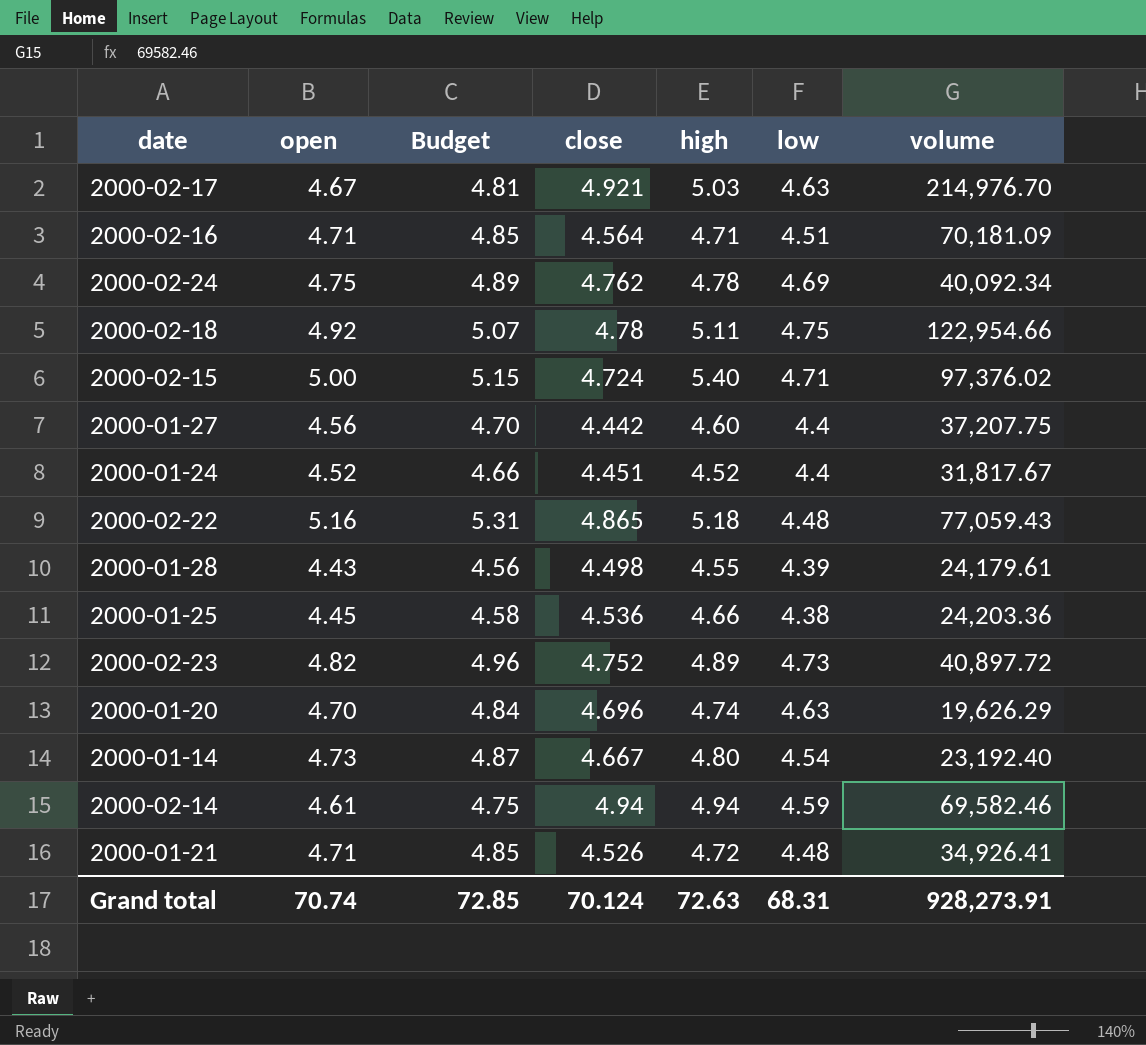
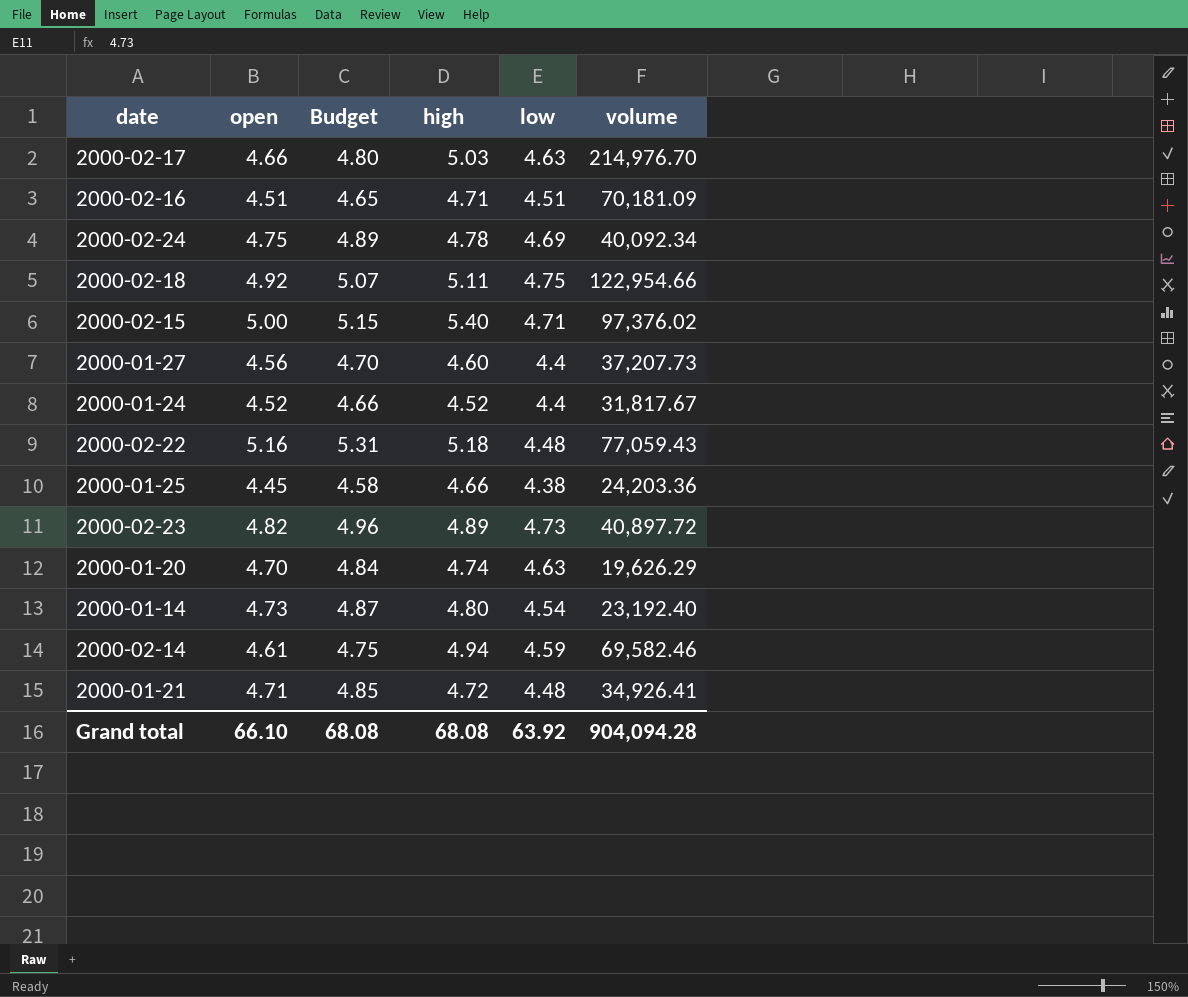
column close | position: 4 -> none
row 2000-01-28: 4.43 | 4.56 | 4.498 | 4.55 | 4.39 | 24,179.61 -> none
2000-02-17 | open: 4.67 -> 4.66
2000-02-17 | Budget: 4.81 -> 4.80
2000-02-16 | open: 4.71 -> 4.51
2000-02-16 | Budget: 4.85 -> 4.65
2000-01-27 | volume: 37,207.75 -> 37,207.73
Grand total | open: 70.74 -> 66.10
Grand total | Budget: 72.85 -> 68.08
Grand total | high: 72.63 -> 68.08
Grand total | low: 68.31 -> 63.92
Grand total | volume: 928,273.91 -> 904,094.28

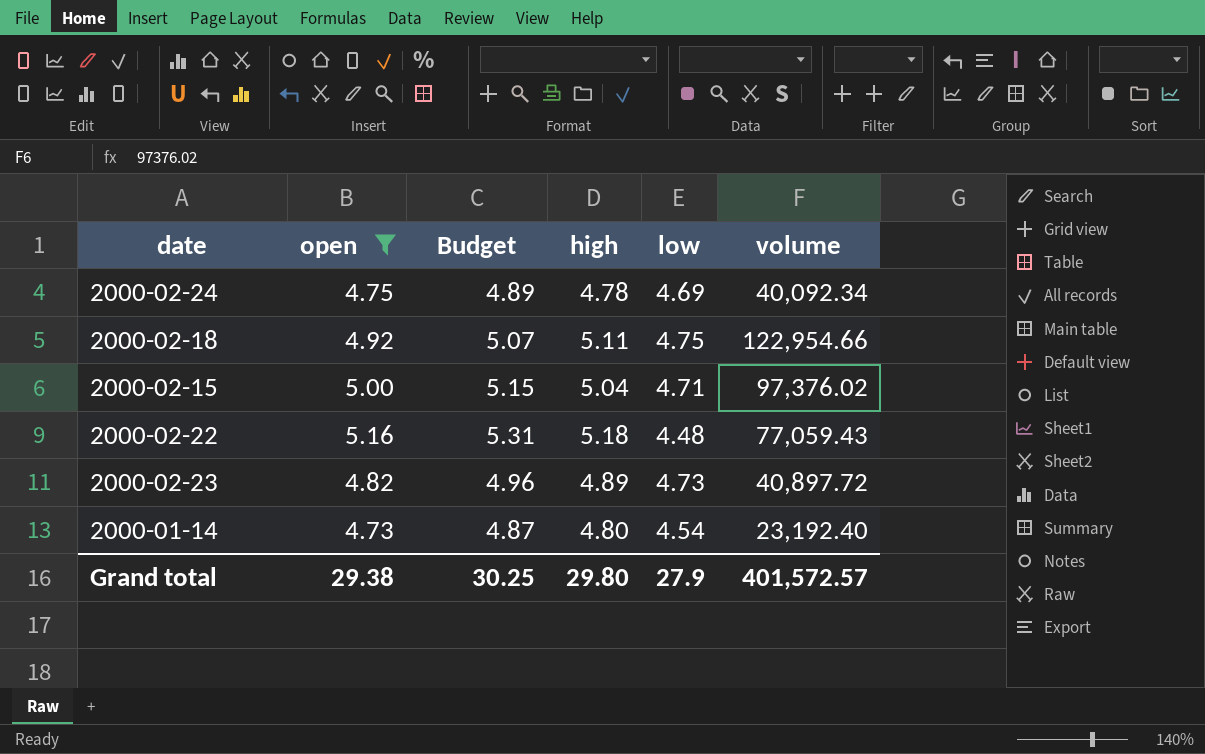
filter: none -> open >= 4.73
2000-02-15 | high: 5.40 -> 5.04
Grand total | open: 66.10 -> 29.38
Grand total | Budget: 68.08 -> 30.25
Grand total | high: 68.08 -> 29.80
Grand total | low: 63.92 -> 27.9
Grand total | volume: 904,094.28 -> 401,572.57

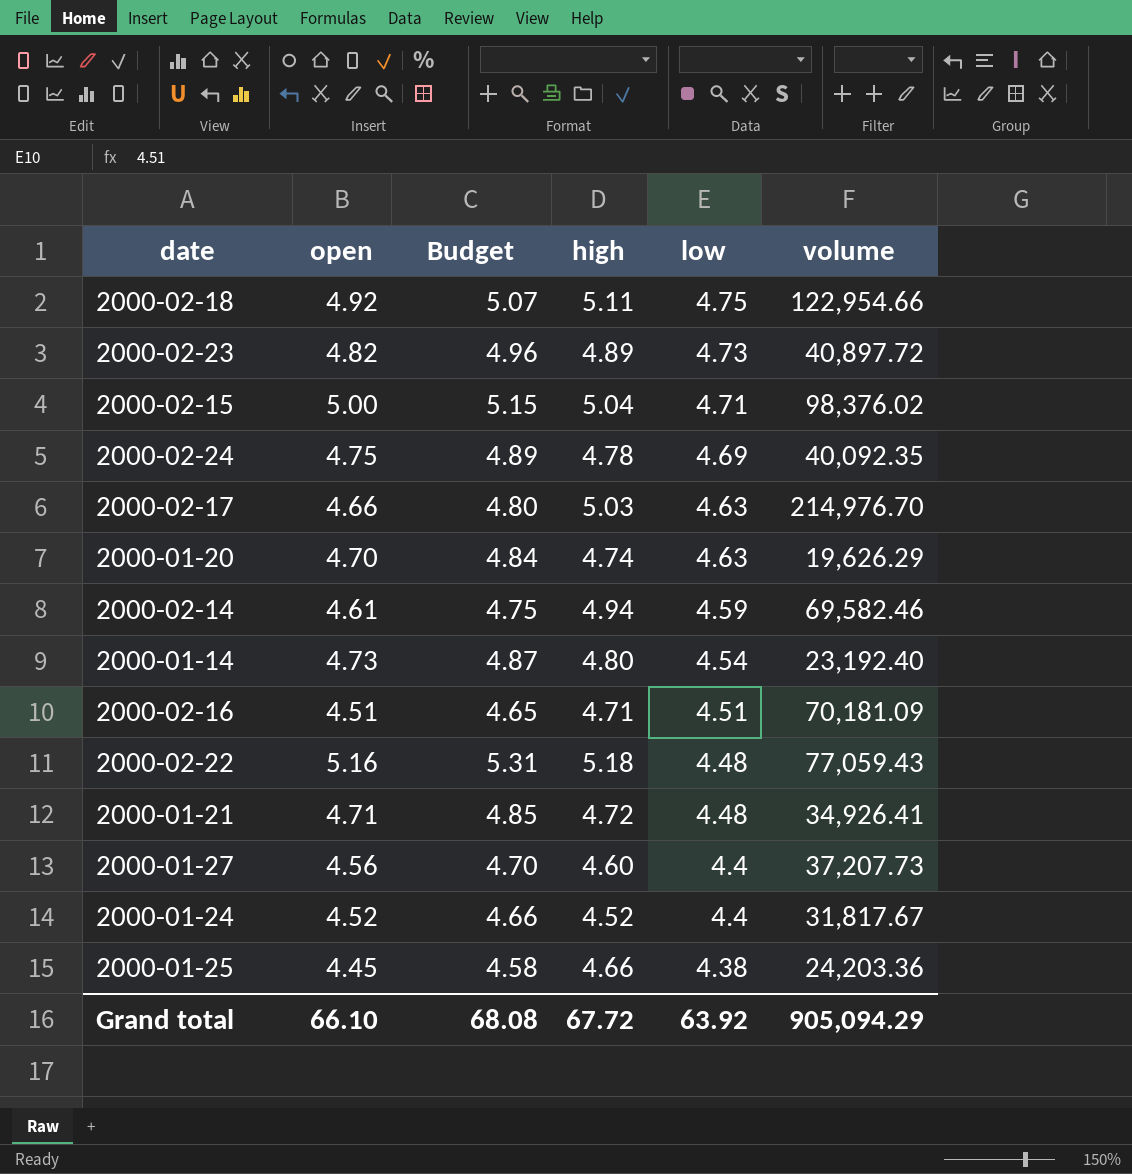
filter: open >= 4.73 -> none
row order: none -> low descending
2000-02-15 | volume: 97,376.02 -> 98,376.02
2000-02-24 | volume: 40,092.34 -> 40,092.35
Grand total | open: 29.38 -> 66.10
Grand total | Budget: 30.25 -> 68.08
Grand total | high: 29.80 -> 67.72
Grand total | low: 27.9 -> 63.92
Grand total | volume: 401,572.57 -> 905,094.29

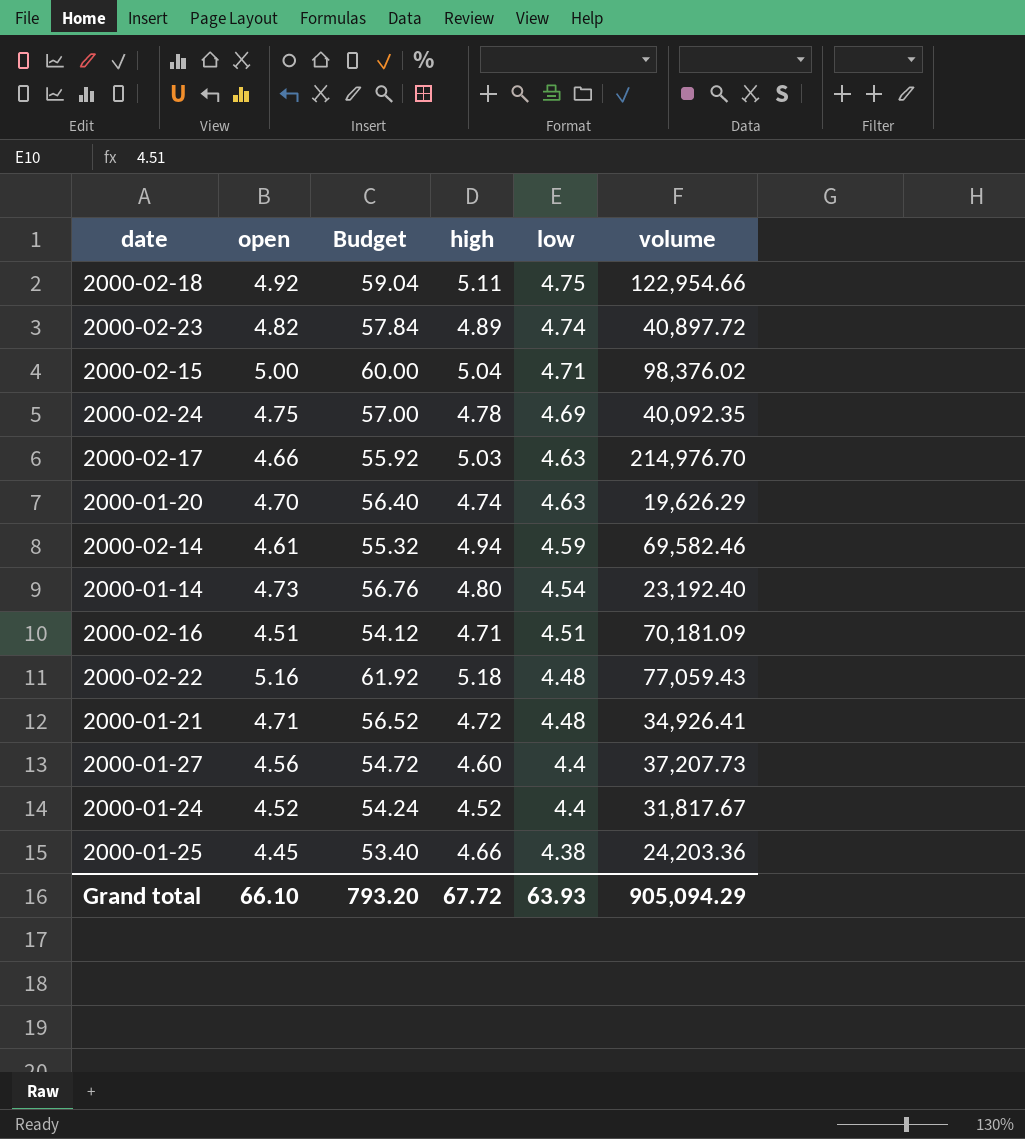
column Budget | formula: [open] * 1.03 -> [open] * 12
2000-02-23 | low: 4.73 -> 4.74
Grand total | Budget: 68.08 -> 793.20
Grand total | low: 63.92 -> 63.93

